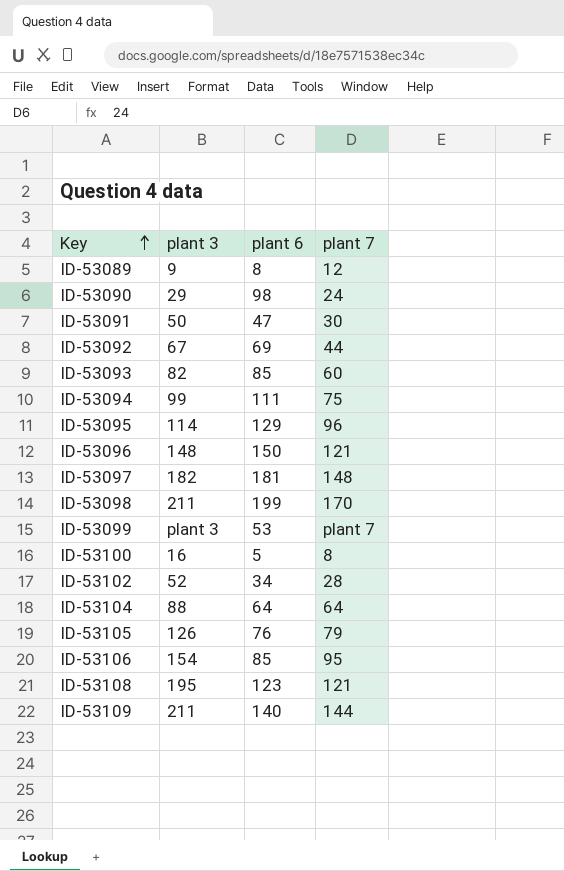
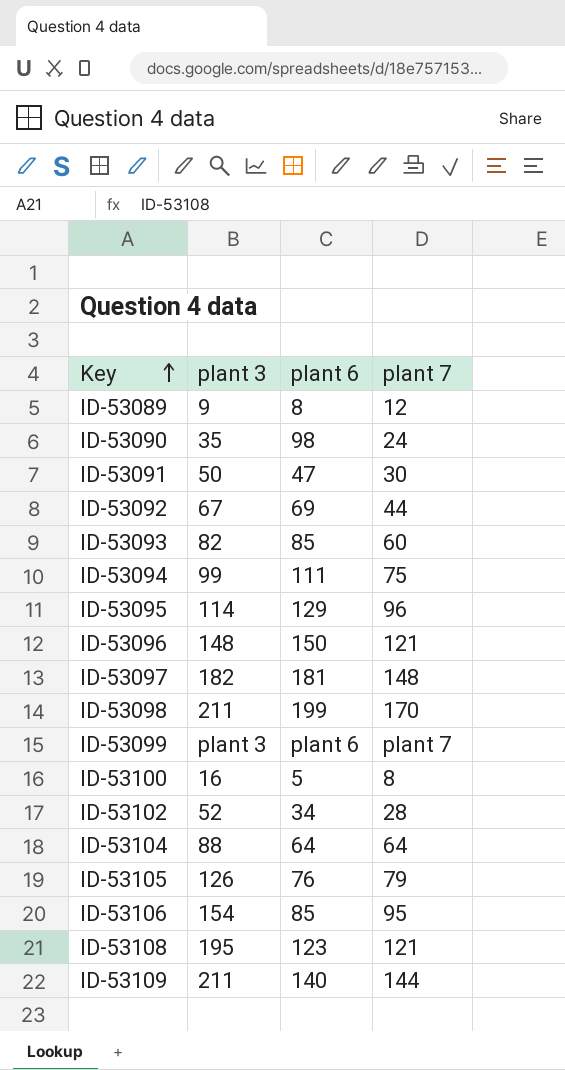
ID-53090 | plant 3: 29 -> 35
ID-53099 | plant 6: 53 -> plant 6

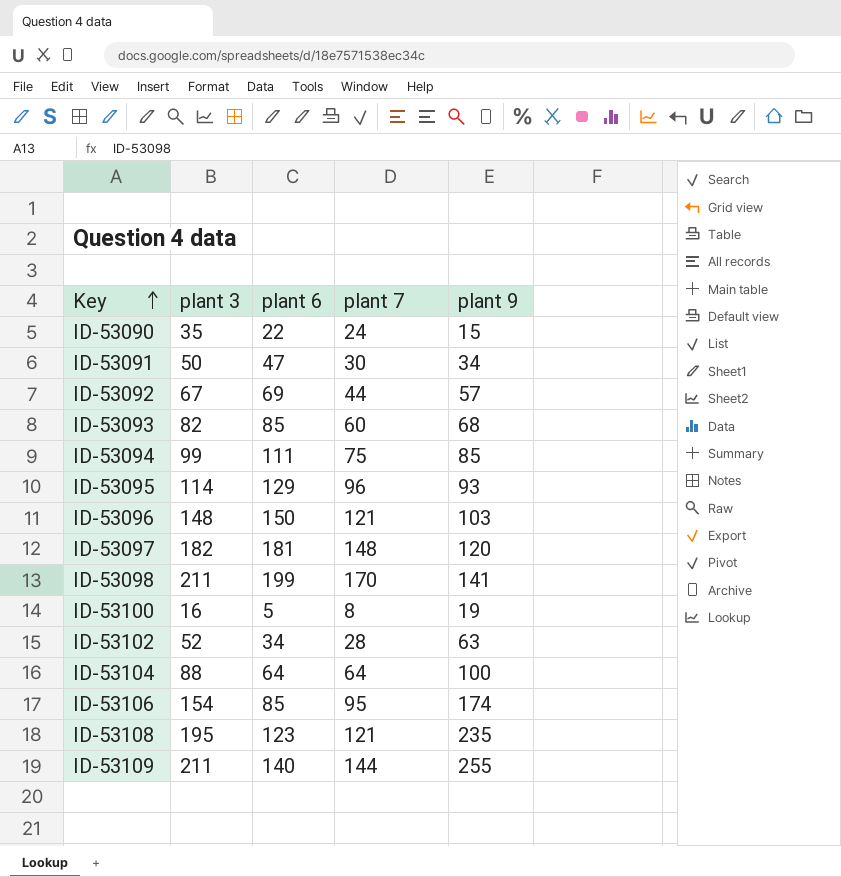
column plant 9 | position: none -> 5
row ID-53089: 9 | 8 | 12 -> none
row ID-53099: plant 3 | plant 6 | plant 7 -> none
row ID-53105: 126 | 76 | 79 -> none
ID-53090 | plant 6: 98 -> 22

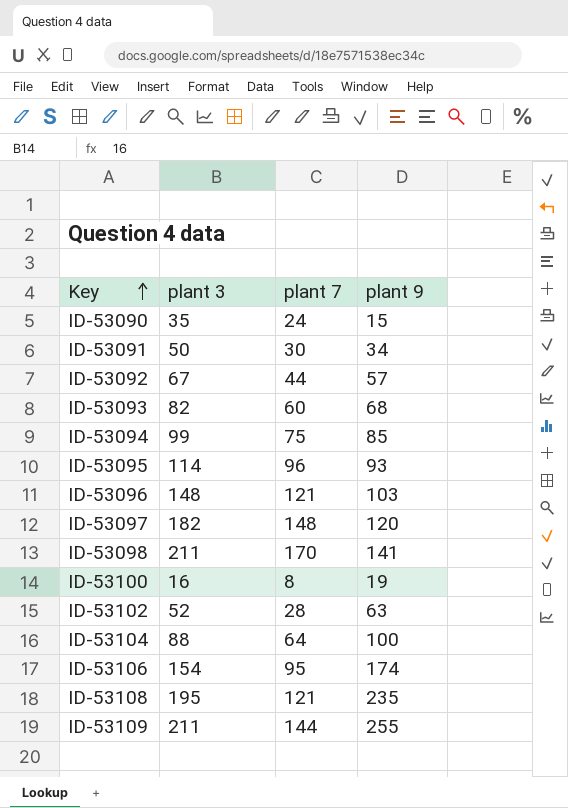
column plant 6 | position: 3 -> none

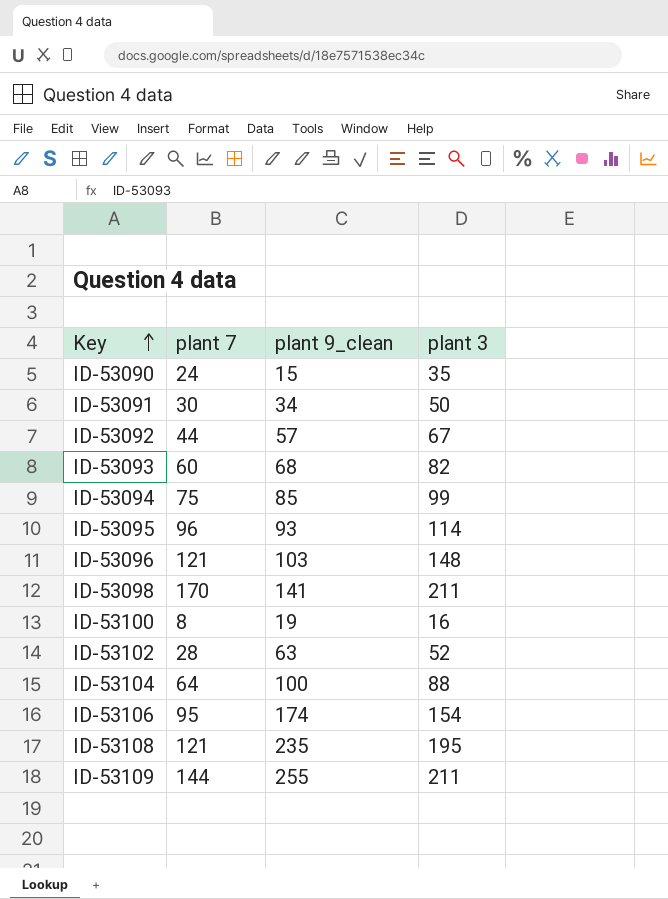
column name: plant 9 -> plant 9_clean
column plant 3 | position: 2 -> 4
row ID-53097: 182 | 148 | 120 -> none

